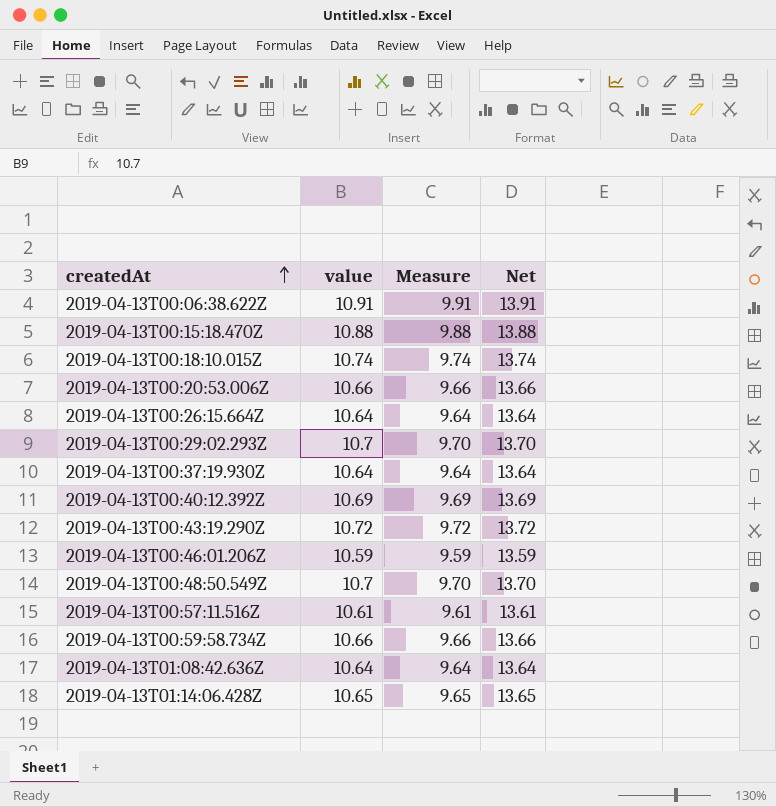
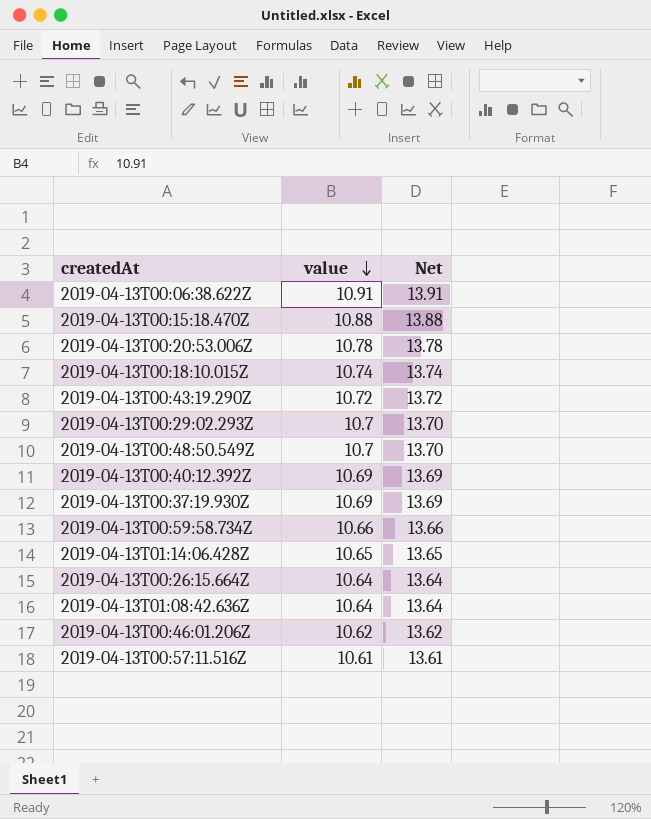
row order: createdAt ascending -> value descending
column Measure | formula: [value] - 1 -> none
2019-04-13T00:20:53.006Z | value: 10.66 -> 10.78
2019-04-13T00:20:53.006Z | Net: 13.66 -> 13.78
2019-04-13T00:37:19.930Z | value: 10.64 -> 10.69
2019-04-13T00:37:19.930Z | Net: 13.64 -> 13.69
2019-04-13T00:46:01.206Z | value: 10.59 -> 10.62
2019-04-13T00:46:01.206Z | Net: 13.59 -> 13.62

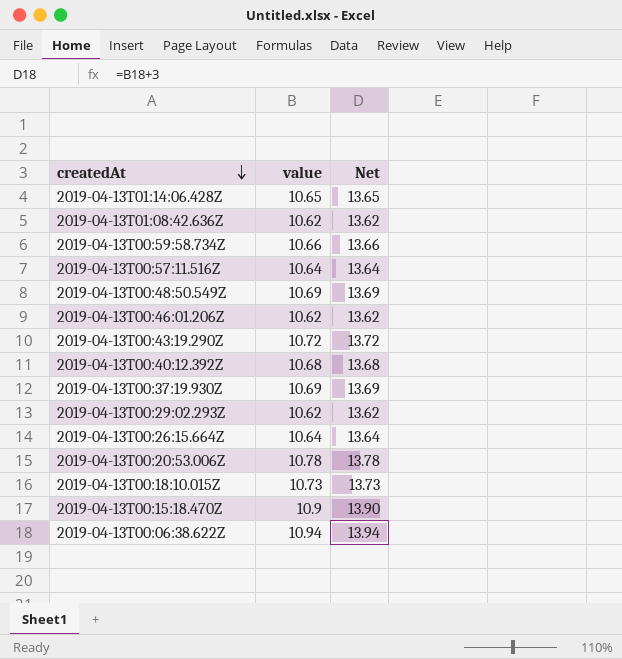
row order: value descending -> createdAt descending
2019-04-13T01:08:42.636Z | value: 10.64 -> 10.62
2019-04-13T01:08:42.636Z | Net: 13.64 -> 13.62
2019-04-13T00:57:11.516Z | value: 10.61 -> 10.64
2019-04-13T00:57:11.516Z | Net: 13.61 -> 13.64
2019-04-13T00:48:50.549Z | value: 10.7 -> 10.69
2019-04-13T00:48:50.549Z | Net: 13.70 -> 13.69
2019-04-13T00:40:12.392Z | value: 10.69 -> 10.68
2019-04-13T00:40:12.392Z | Net: 13.69 -> 13.68
2019-04-13T00:29:02.293Z | value: 10.7 -> 10.62
2019-04-13T00:29:02.293Z | Net: 13.70 -> 13.62
2019-04-13T00:18:10.015Z | value: 10.74 -> 10.73
2019-04-13T00:18:10.015Z | Net: 13.74 -> 13.73
2019-04-13T00:15:18.470Z | value: 10.88 -> 10.9
2019-04-13T00:15:18.470Z | Net: 13.88 -> 13.90
2019-04-13T00:06:38.622Z | value: 10.91 -> 10.94
2019-04-13T00:06:38.622Z | Net: 13.91 -> 13.94

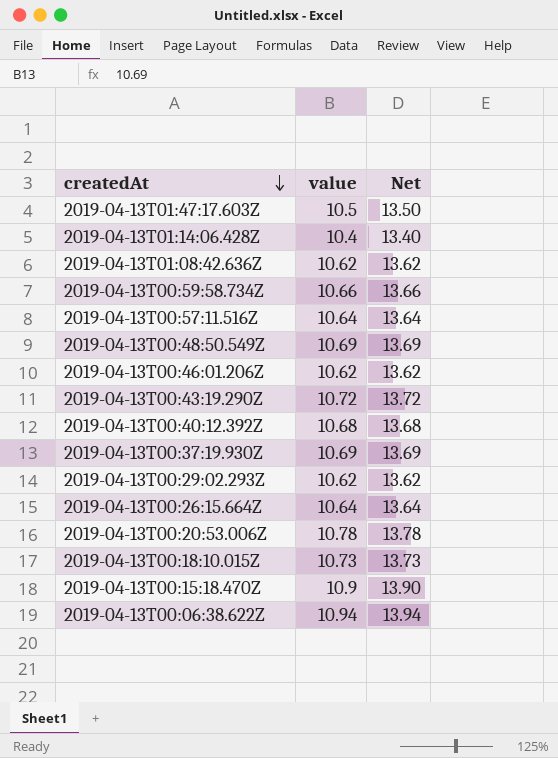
row 2019-04-13T01:47:17.603Z: none -> 10.5 | 13.50
2019-04-13T01:14:06.428Z | value: 10.65 -> 10.4
2019-04-13T01:14:06.428Z | Net: 13.65 -> 13.40

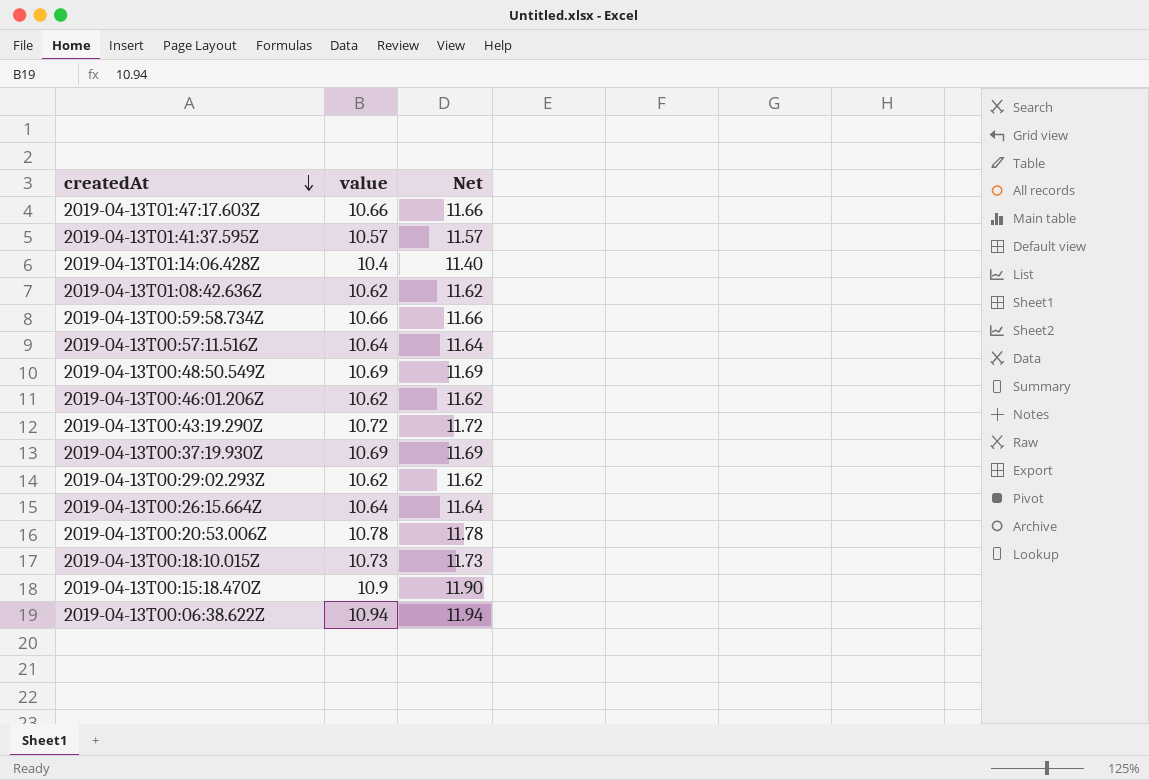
column Net | formula: [value] + 3 -> [value] + 1
row 2019-04-13T00:40:12.392Z: 10.68 | 13.68 -> none
2019-04-13T01:47:17.603Z | value: 10.5 -> 10.66
row 2019-04-13T01:41:37.595Z: none -> 10.57 | 11.57

